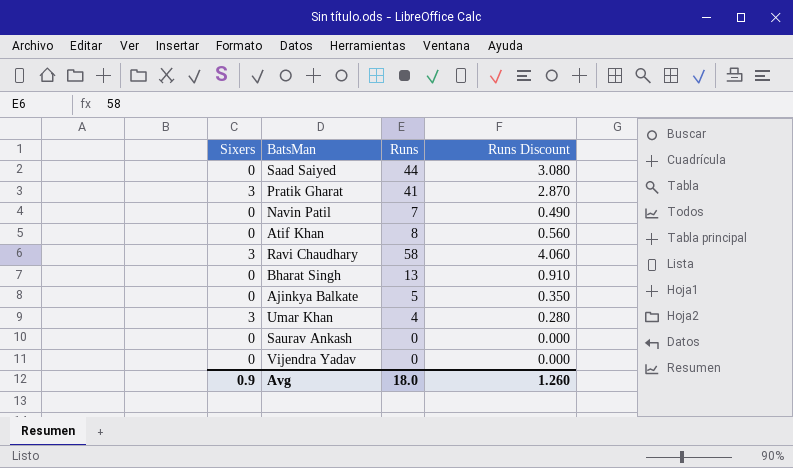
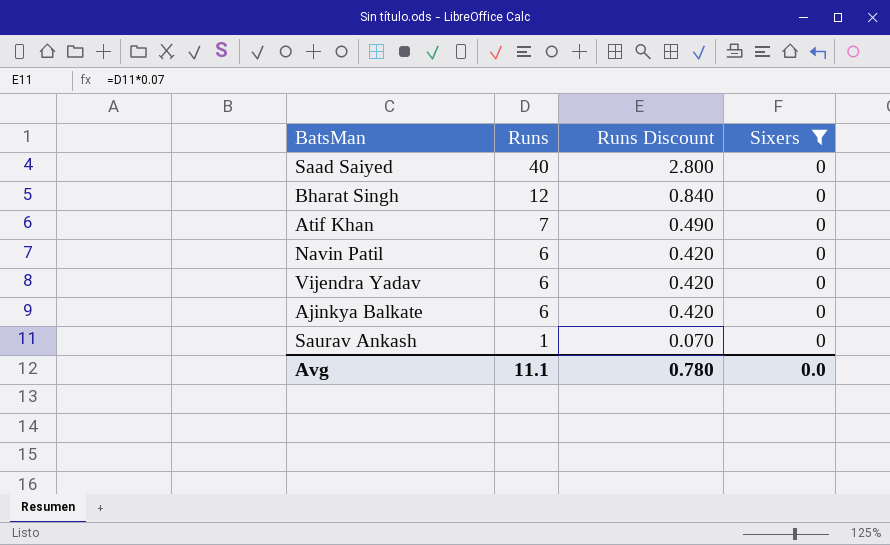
filter: none -> Sixers = 0
row order: none -> Runs descending
column Sixers | position: 1 -> 4
Saad Saiyed | Runs: 44 -> 40
Saad Saiyed | Runs Discount: 3.080 -> 2.800
Bharat Singh | Runs: 13 -> 12
Bharat Singh | Runs Discount: 0.910 -> 0.840
Atif Khan | Runs: 8 -> 7
Atif Khan | Runs Discount: 0.560 -> 0.490
Navin Patil | Runs: 7 -> 6
Navin Patil | Runs Discount: 0.490 -> 0.420
Vijendra Yadav | Runs: 0 -> 6
Vijendra Yadav | Runs Discount: 0.000 -> 0.420
Ajinkya Balkate | Runs: 5 -> 6
Ajinkya Balkate | Runs Discount: 0.350 -> 0.420
Saurav Ankash | Runs: 0 -> 1
Saurav Ankash | Runs Discount: 0.000 -> 0.070
Avg | Runs: 18.0 -> 11.1
Avg | Runs Discount: 1.260 -> 0.780
Avg | Sixers: 0.9 -> 0.0

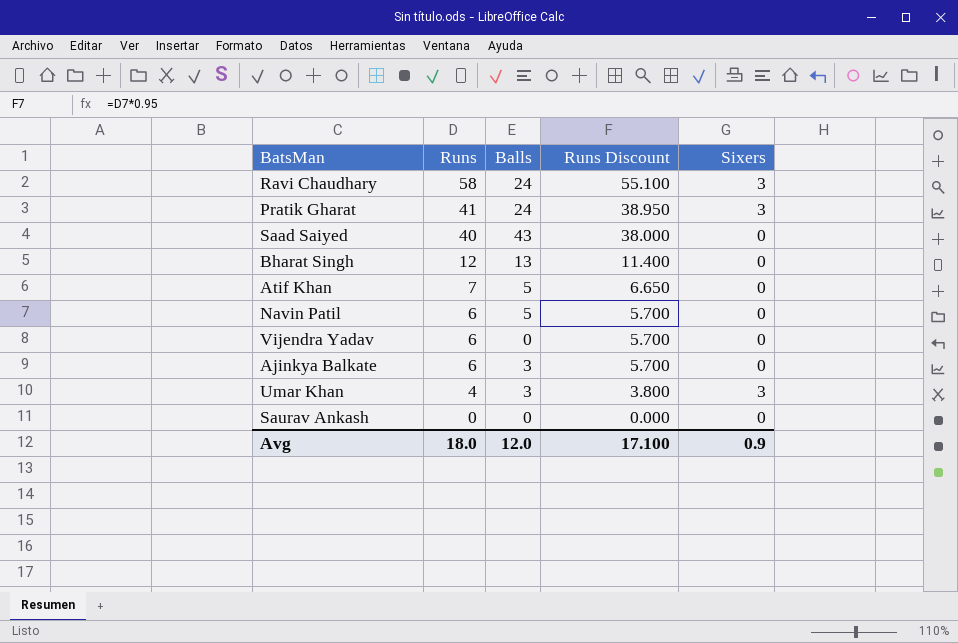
filter: Sixers = 0 -> none
column Balls | position: none -> 3
column Runs Discount | formula: [Runs] * 0.07 -> [Runs] * 0.95
Saurav Ankash | Runs: 1 -> 0
Avg | Runs: 11.1 -> 18.0
Avg | Runs Discount: 0.780 -> 17.100
Avg | Sixers: 0.0 -> 0.9

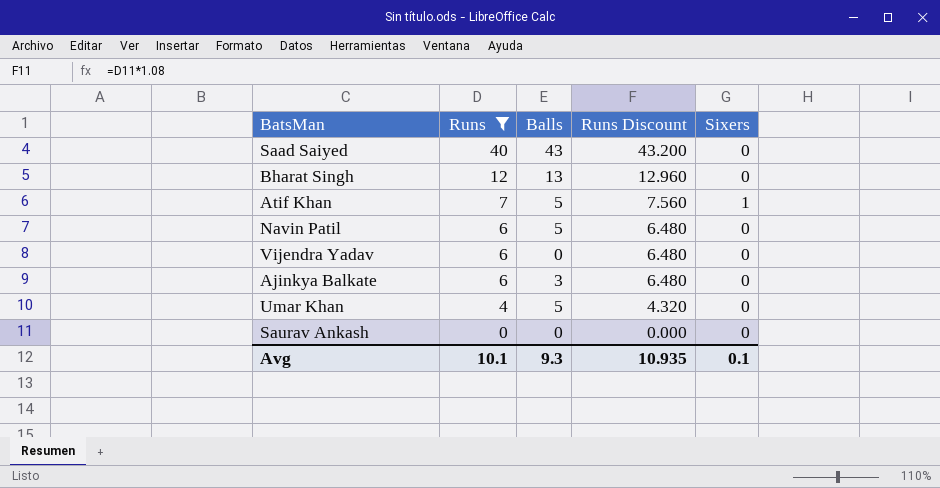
filter: none -> Runs <= 40
column Runs Discount | formula: [Runs] * 0.95 -> [Runs] * 1.08
Atif Khan | Sixers: 0 -> 1
Umar Khan | Balls: 3 -> 5
Umar Khan | Sixers: 3 -> 0
Avg | Runs: 18.0 -> 10.1
Avg | Balls: 12.0 -> 9.3
Avg | Runs Discount: 17.100 -> 10.935
Avg | Sixers: 0.9 -> 0.1

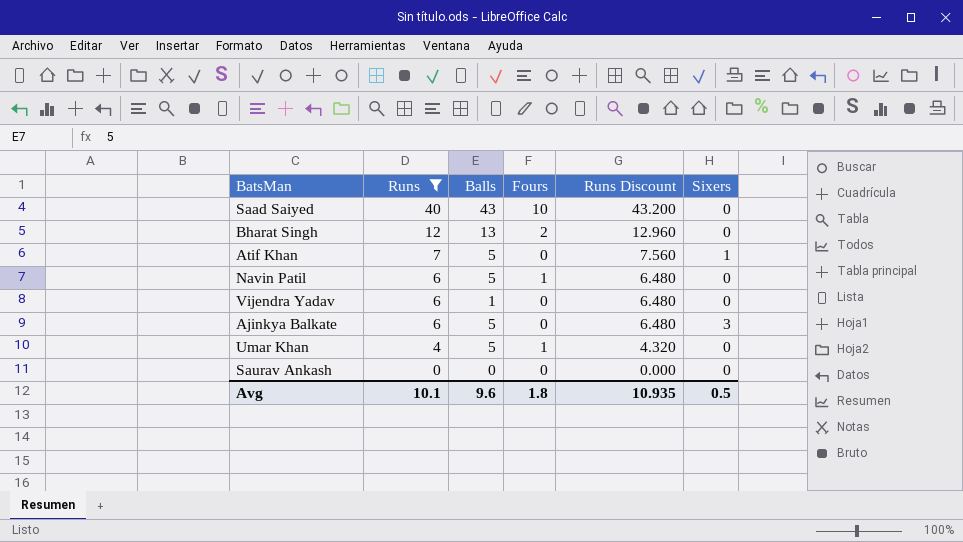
column Fours | position: none -> 4
Vijendra Yadav | Balls: 0 -> 1
Ajinkya Balkate | Balls: 3 -> 5
Ajinkya Balkate | Sixers: 0 -> 3
Avg | Balls: 9.3 -> 9.6
Avg | Sixers: 0.1 -> 0.5

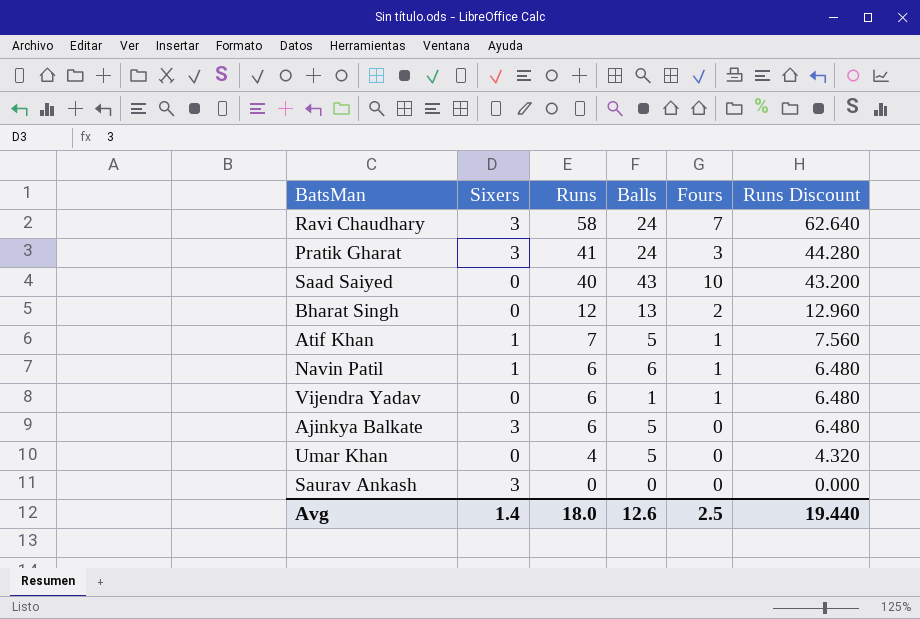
filter: Runs <= 40 -> none
column Sixers | position: 6 -> 2
Atif Khan | Fours: 0 -> 1
Navin Patil | Sixers: 0 -> 1
Navin Patil | Balls: 5 -> 6
Vijendra Yadav | Fours: 0 -> 1
Umar Khan | Fours: 1 -> 0
Saurav Ankash | Sixers: 0 -> 3
Avg | Sixers: 0.5 -> 1.4
Avg | Runs: 10.1 -> 18.0
Avg | Balls: 9.6 -> 12.6
Avg | Fours: 1.8 -> 2.5
Avg | Runs Discount: 10.935 -> 19.440

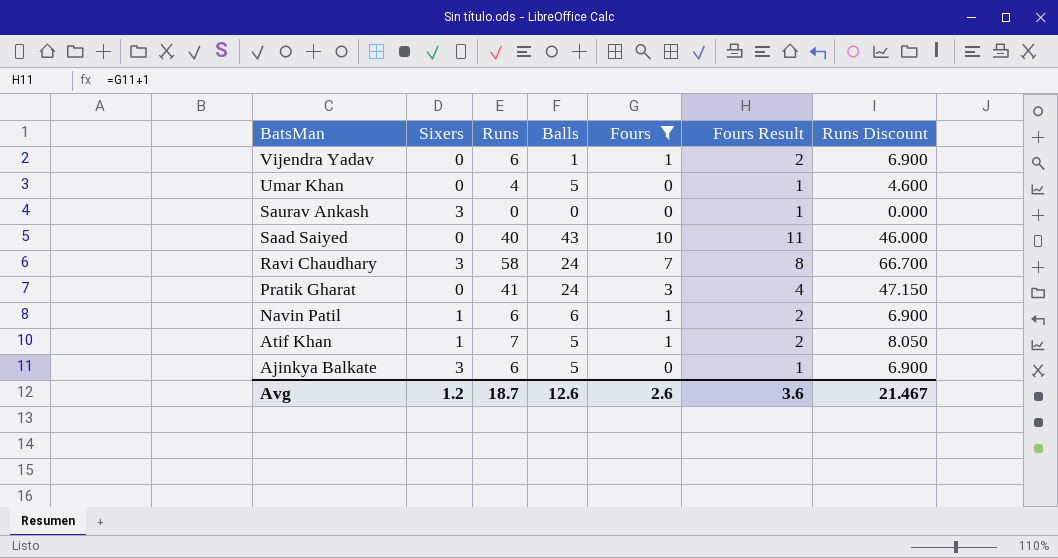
filter: none -> Fours != 2
row order: Runs descending -> BatsMan descending
column Fours Result | formula: none -> [Fours] + 1
column Runs Discount | formula: [Runs] * 1.08 -> [Runs] * 1.15
Pratik Gharat | Sixers: 3 -> 0
Avg | Sixers: 1.4 -> 1.2
Avg | Runs: 18.0 -> 18.7
Avg | Fours: 2.5 -> 2.6
Avg | Runs Discount: 19.440 -> 21.467

